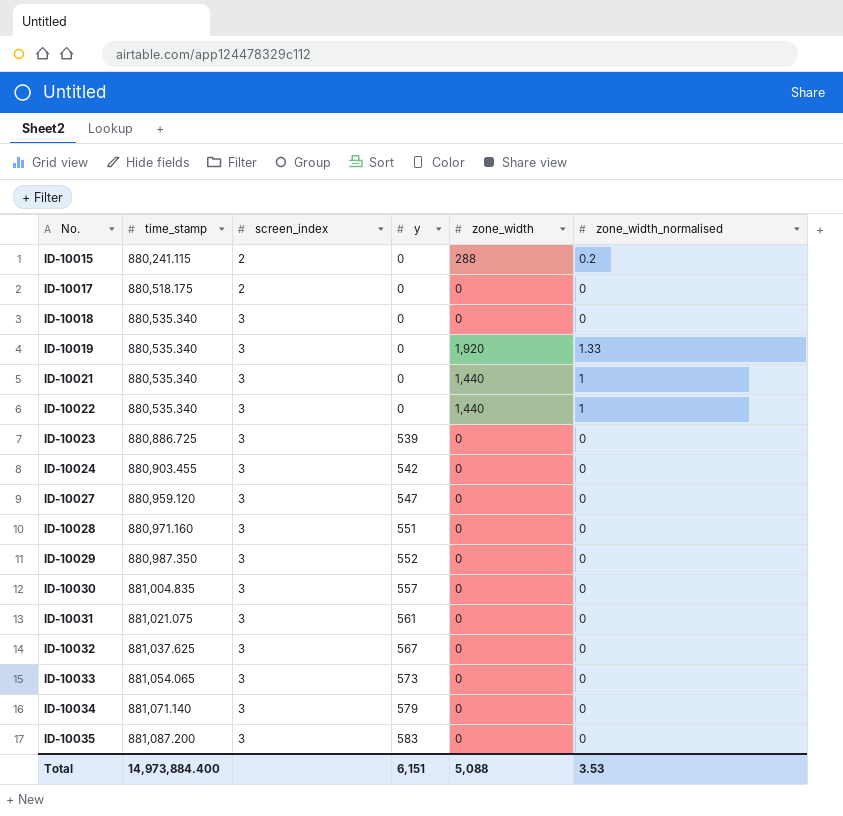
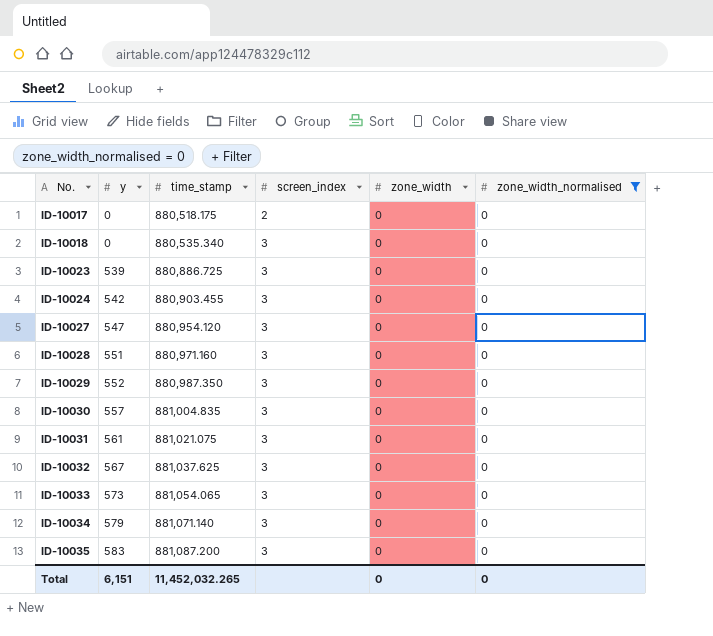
filter: none -> zone_width_normalised = 0
column y | position: 4 -> 2
ID-10027 | time_stamp: 880,959.120 -> 880,954.120
Total | time_stamp: 14,973,884.400 -> 11,452,032.265
Total | zone_width: 5,088 -> 0
Total | zone_width_normalised: 3.53 -> 0

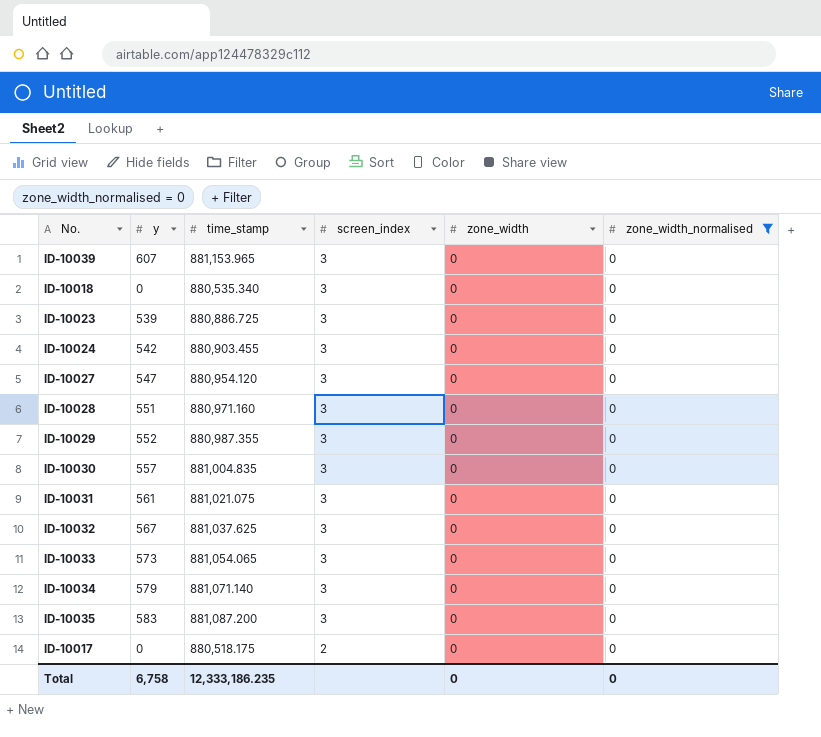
row order: No. ascending -> screen_index descending
row ID-10039: none -> 607 | 881,153.965 | 3 | 0 | 0
ID-10029 | time_stamp: 880,987.350 -> 880,987.355
Total | y: 6,151 -> 6,758
Total | time_stamp: 11,452,032.265 -> 12,333,186.235

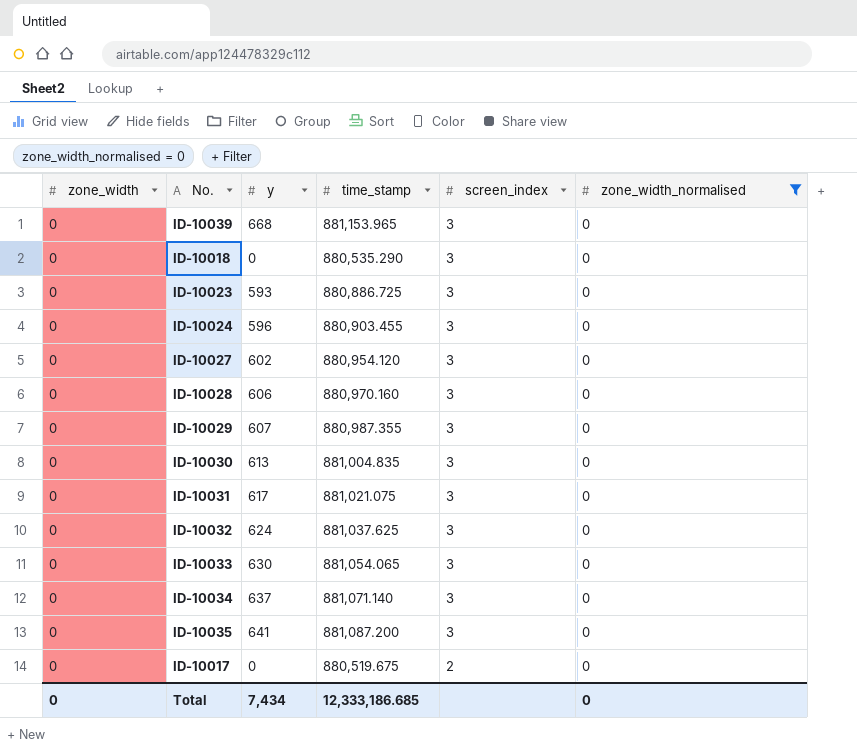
column zone_width | position: 5 -> 1
ID-10039 | y: 607 -> 668
ID-10018 | time_stamp: 880,535.340 -> 880,535.290
ID-10023 | y: 539 -> 593
ID-10024 | y: 542 -> 596
ID-10027 | y: 547 -> 602
ID-10028 | y: 551 -> 606
ID-10028 | time_stamp: 880,971.160 -> 880,970.160
ID-10029 | y: 552 -> 607
ID-10030 | y: 557 -> 613
ID-10031 | y: 561 -> 617
ID-10032 | y: 567 -> 624
ID-10033 | y: 573 -> 630
ID-10034 | y: 579 -> 637
ID-10035 | y: 583 -> 641
ID-10017 | time_stamp: 880,518.175 -> 880,519.675
Total | y: 6,758 -> 7,434
Total | time_stamp: 12,333,186.235 -> 12,333,186.685

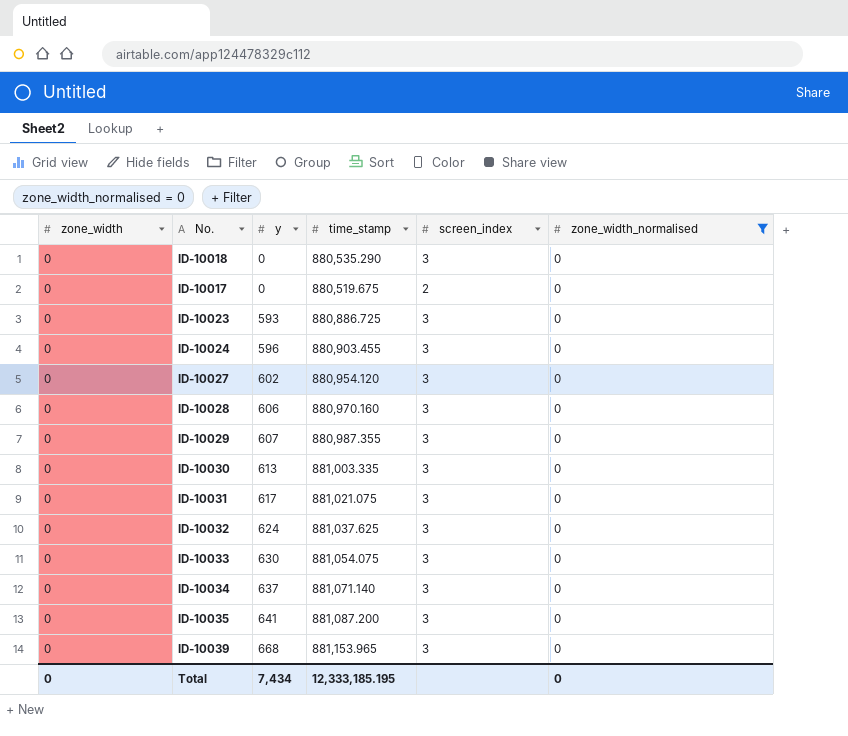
row order: screen_index descending -> y ascending
ID-10030 | time_stamp: 881,004.835 -> 881,003.335
ID-10033 | time_stamp: 881,054.065 -> 881,054.075
Total | time_stamp: 12,333,186.685 -> 12,333,185.195

